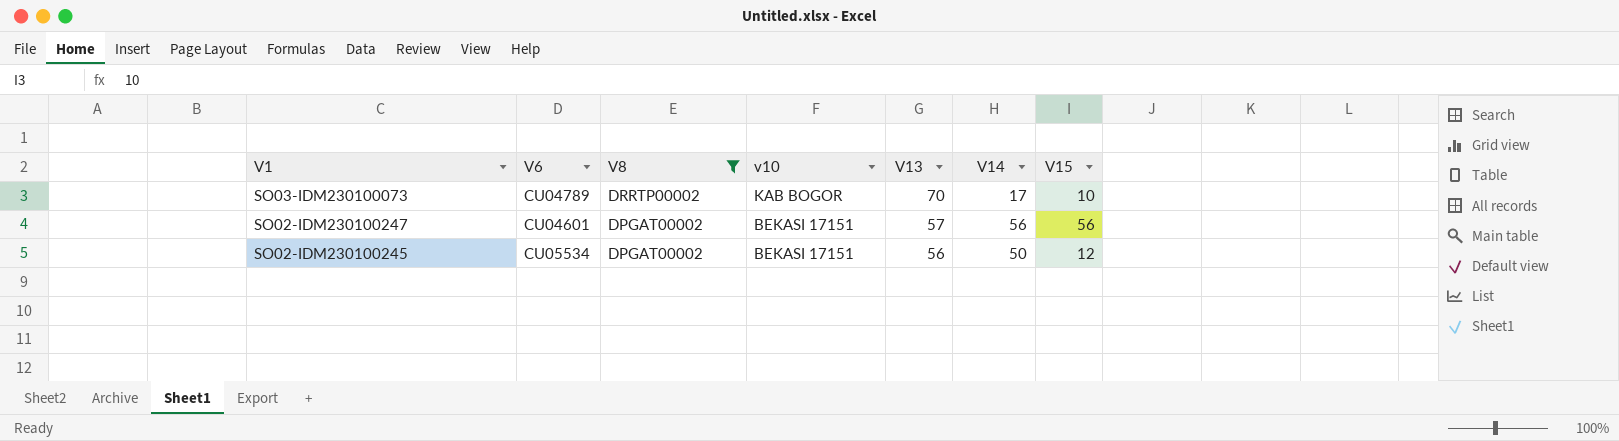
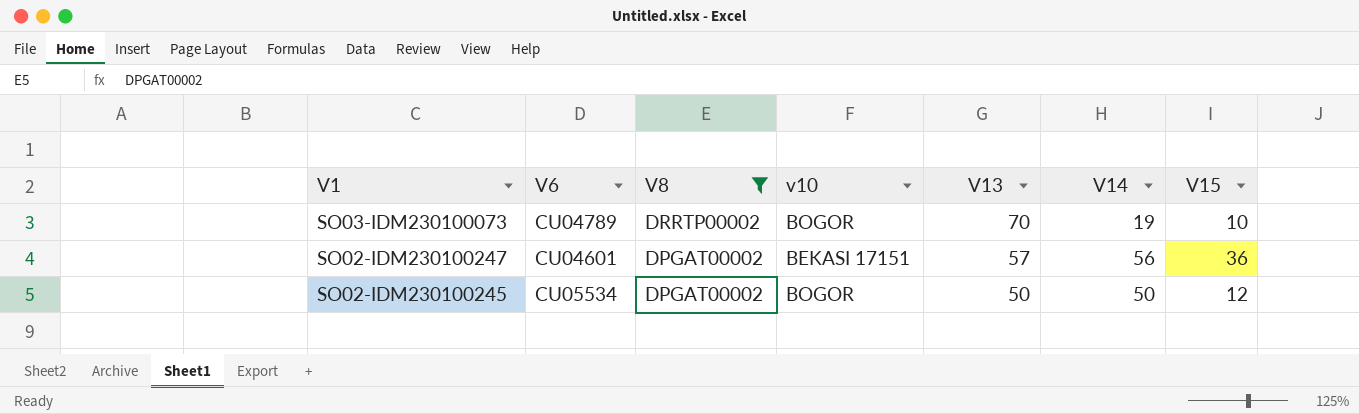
SO03-IDM230100073 | v10: KAB BOGOR -> BOGOR
SO03-IDM230100073 | V14: 17 -> 19
SO02-IDM230100247 | V15: 56 -> 36
SO02-IDM230100245 | v10: BEKASI 17151 -> BOGOR
SO02-IDM230100245 | V13: 56 -> 50

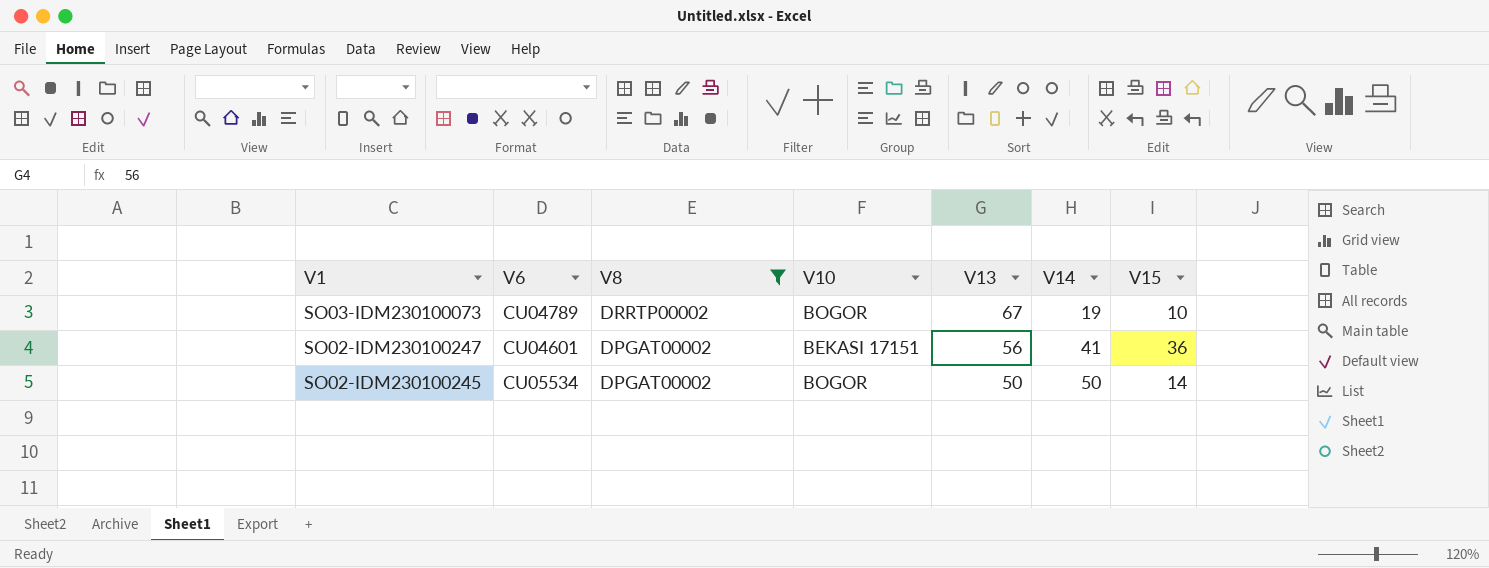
column name: v10 -> V10
SO03-IDM230100073 | V13: 70 -> 67
SO02-IDM230100247 | V13: 57 -> 56
SO02-IDM230100247 | V14: 56 -> 41
SO02-IDM230100245 | V15: 12 -> 14

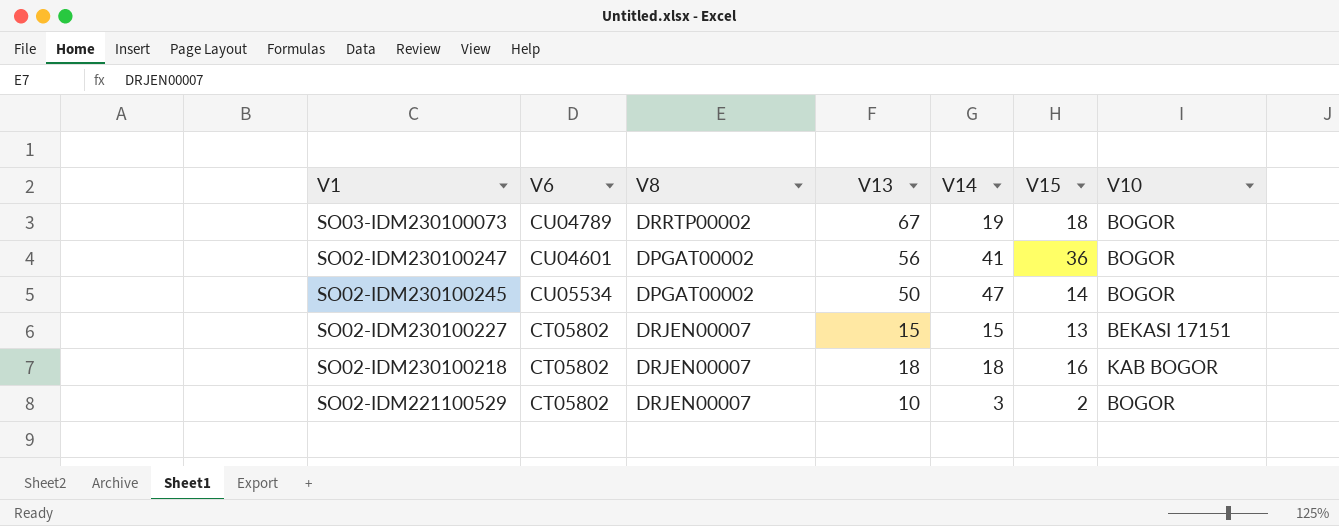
filter: V8 != DRJEN00007 -> none
column V10 | position: 4 -> 7
SO03-IDM230100073 | V15: 10 -> 18
SO02-IDM230100247 | V10: BEKASI 17151 -> BOGOR
SO02-IDM230100245 | V14: 50 -> 47

